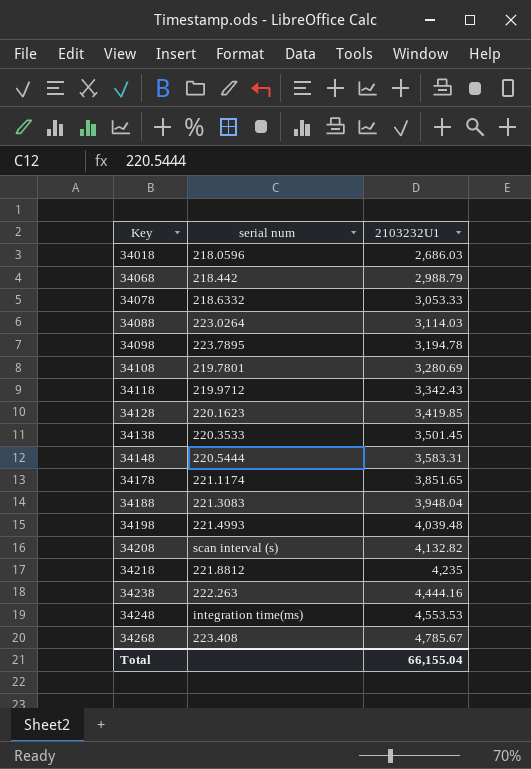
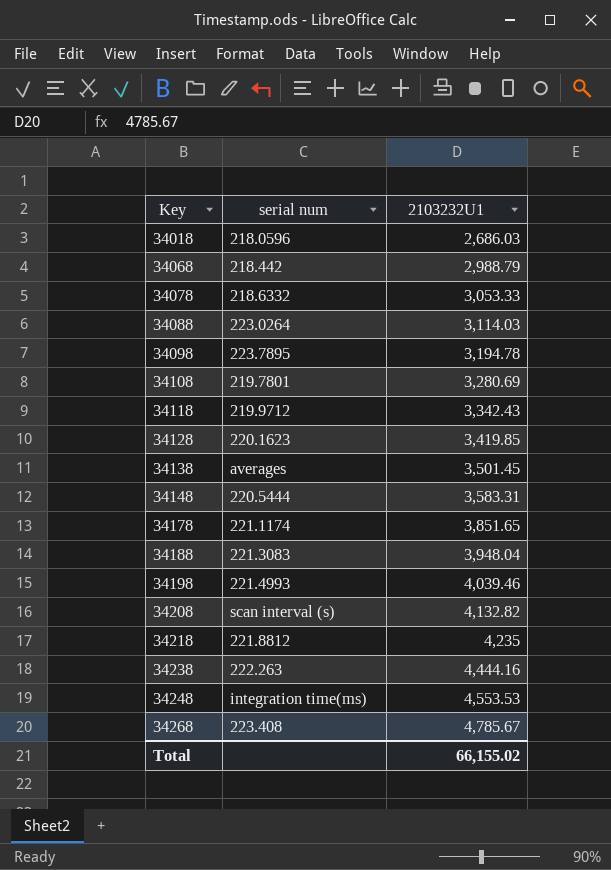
34138 | serial num: 220.3533 -> averages
34198 | 2103232U1: 4,039.48 -> 4,039.46
Total | 2103232U1: 66,155.04 -> 66,155.02

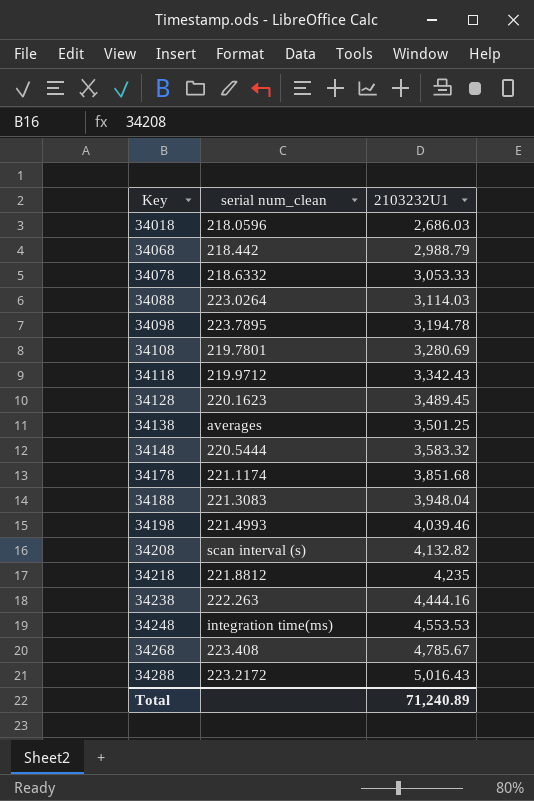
column name: serial num -> serial num_clean
34128 | 2103232U1: 3,419.85 -> 3,489.45
34138 | 2103232U1: 3,501.45 -> 3,501.25
34148 | 2103232U1: 3,583.31 -> 3,583.32
34178 | 2103232U1: 3,851.65 -> 3,851.68
row 34288: none -> 223.2172 | 5,016.43
Total | 2103232U1: 66,155.02 -> 71,240.89

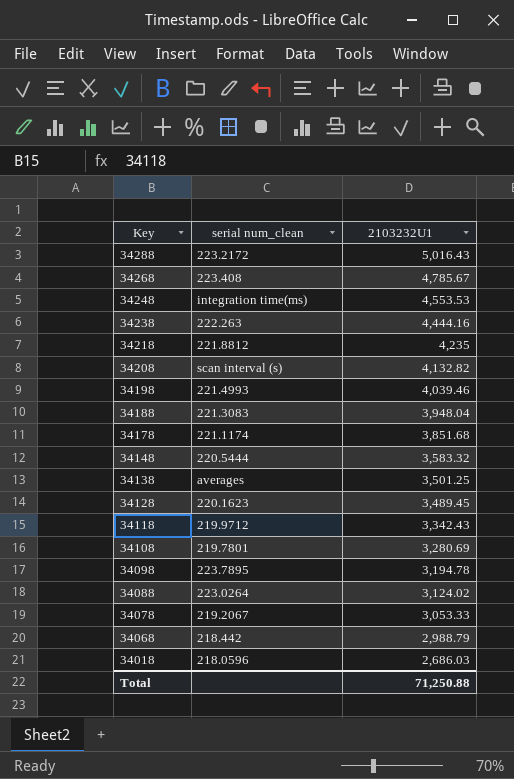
row order: Key ascending -> Key descending
34088 | 2103232U1: 3,114.03 -> 3,124.02
34078 | serial num_clean: 218.6332 -> 219.2067
Total | 2103232U1: 71,240.89 -> 71,250.88

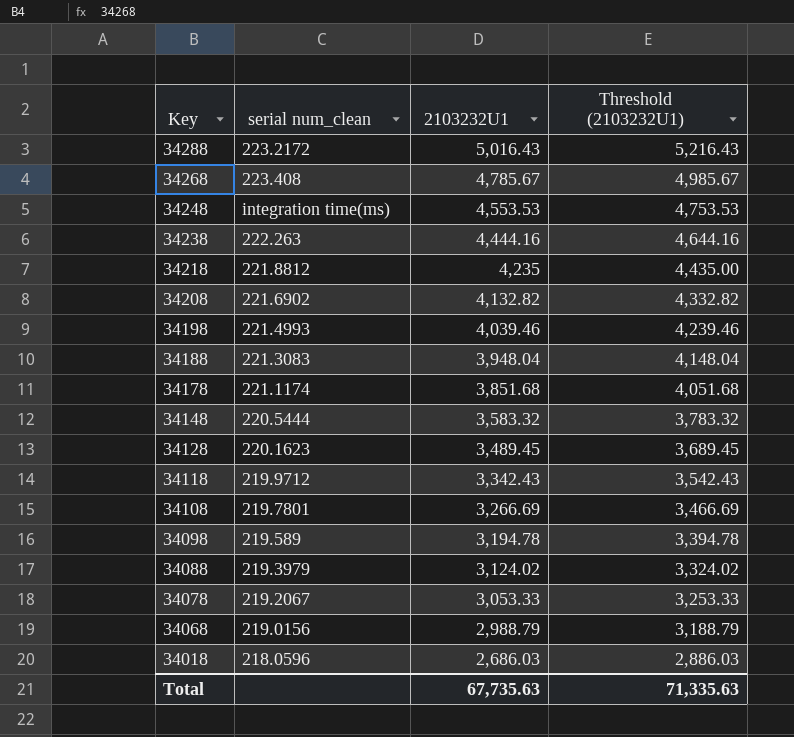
column Threshold (2103232U1) | formula: none -> [2103232U1] + 200
row 34138: averages | 3,501.25 -> none
34208 | serial num_clean: scan interval (s) -> 221.6902
34108 | 2103232U1: 3,280.69 -> 3,266.69
34098 | serial num_clean: 223.7895 -> 219.589
34088 | serial num_clean: 223.0264 -> 219.3979
34068 | serial num_clean: 218.442 -> 219.0156
Total | 2103232U1: 71,250.88 -> 67,735.63

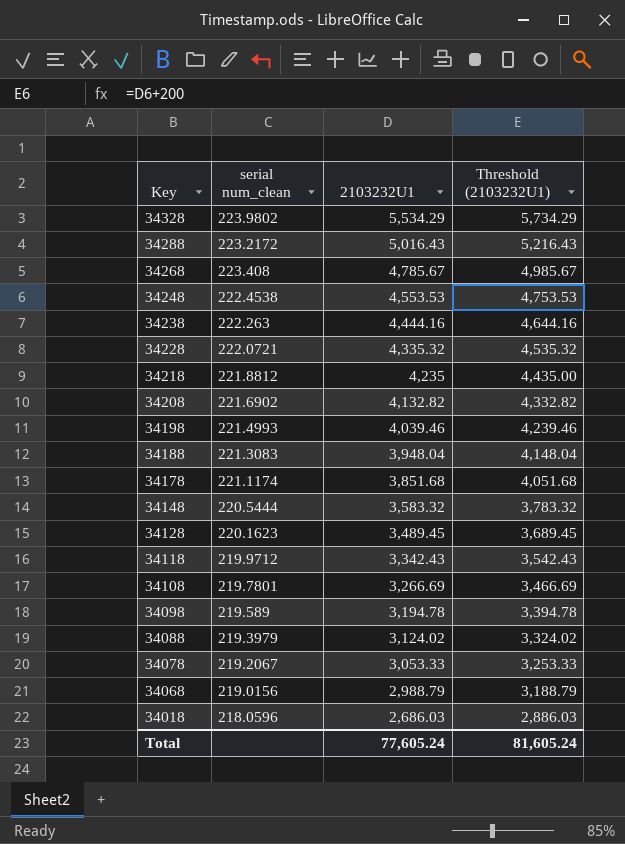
row 34328: none -> 223.9802 | 5,534.29 | 5,734.29
34248 | serial num_clean: integration time(ms) -> 222.4538
row 34228: none -> 222.0721 | 4,335.32 | 4,535.32
Total | 2103232U1: 67,735.63 -> 77,605.24
Total | Threshold (2103232U1): 71,335.63 -> 81,605.24

